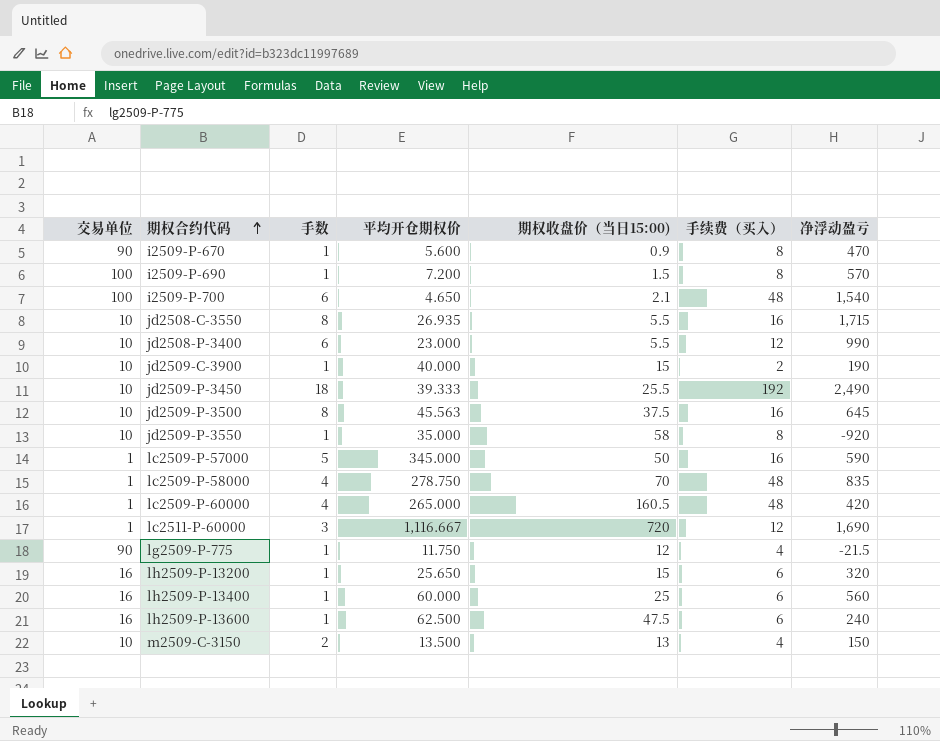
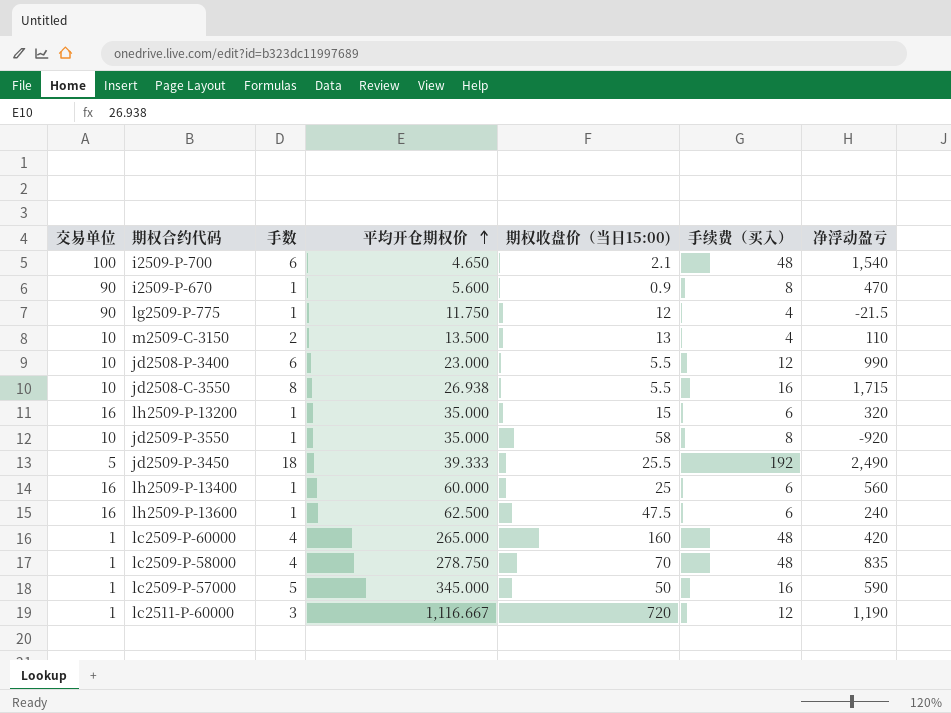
row order: 期权合约代码 ascending -> 平均开仓期权价 ascending
row i2509-P-690: 100 | 1 | 7.200 | 1.5 | 8 | 570 -> none
row jd2509-C-3900: 10 | 1 | 40.000 | 15 | 2 | 190 -> none
row jd2509-P-3500: 10 | 8 | 45.563 | 37.5 | 16 | 645 -> none
m2509-C-3150 | 净浮动盈亏: 150 -> 110
jd2508-C-3550 | 平均开仓期权价: 26.935 -> 26.938
lh2509-P-13200 | 平均开仓期权价: 25.650 -> 35.000
jd2509-P-3450 | 交易单位: 10 -> 5
lc2509-P-60000 | 期权收盘价（当日15:00): 160.5 -> 160
lc2511-P-60000 | 净浮动盈亏: 1,690 -> 1,190

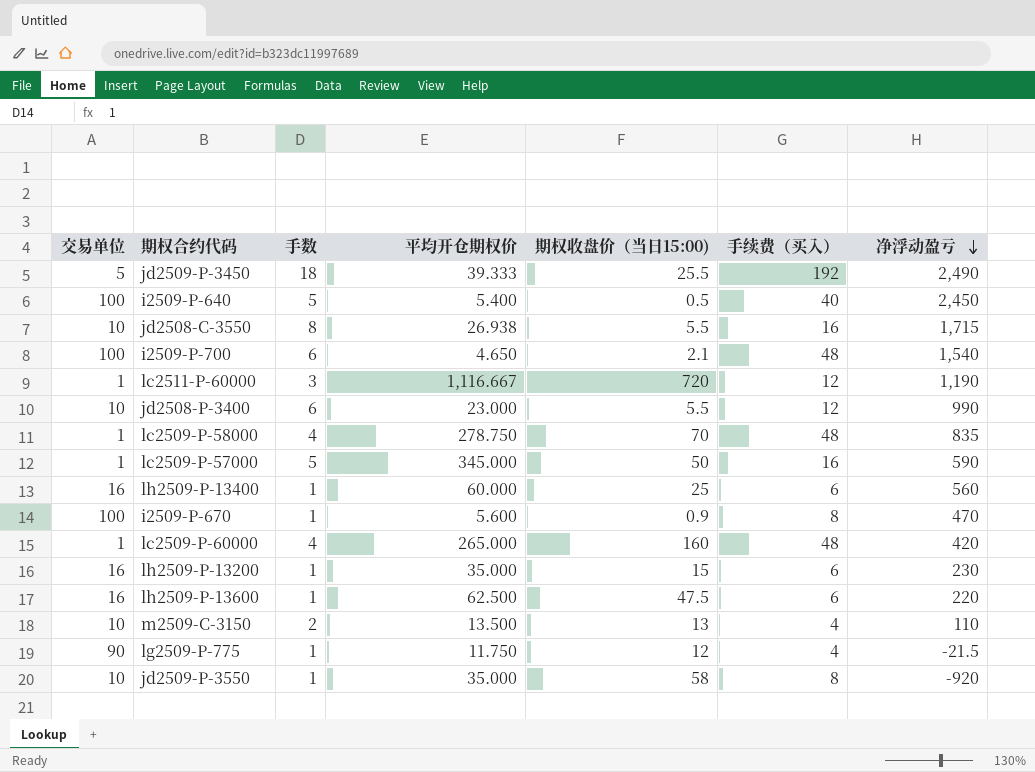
row order: 平均开仓期权价 ascending -> 净浮动盈亏 descending
row i2509-P-640: none -> 100 | 5 | 5.400 | 0.5 | 40 | 2,450
i2509-P-670 | 交易单位: 90 -> 100
lh2509-P-13200 | 净浮动盈亏: 320 -> 230
lh2509-P-13600 | 净浮动盈亏: 240 -> 220

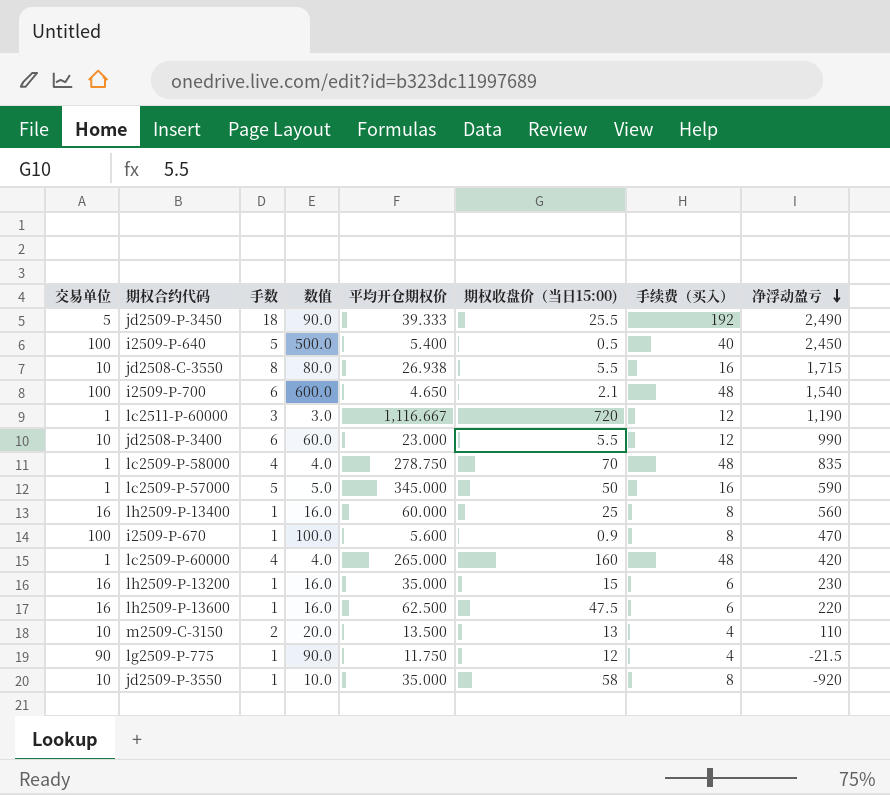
column 数值 | formula: none -> [交易单位] * [手数]
lh2509-P-13400 | 手续费（买入）: 6 -> 8

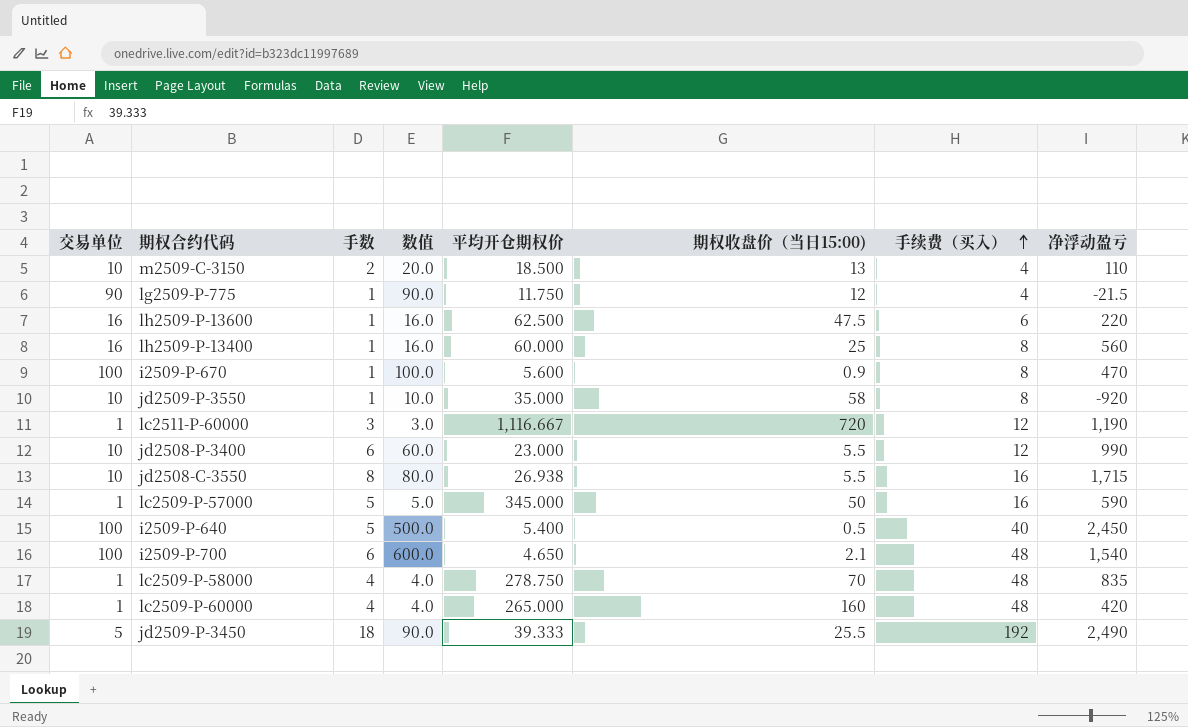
row order: 净浮动盈亏 descending -> 手续费（买入） ascending
row lh2509-P-13200: 16 | 1 | 16.0 | 35.000 | 15 | 6 | 230 -> none
m2509-C-3150 | 平均开仓期权价: 13.500 -> 18.500

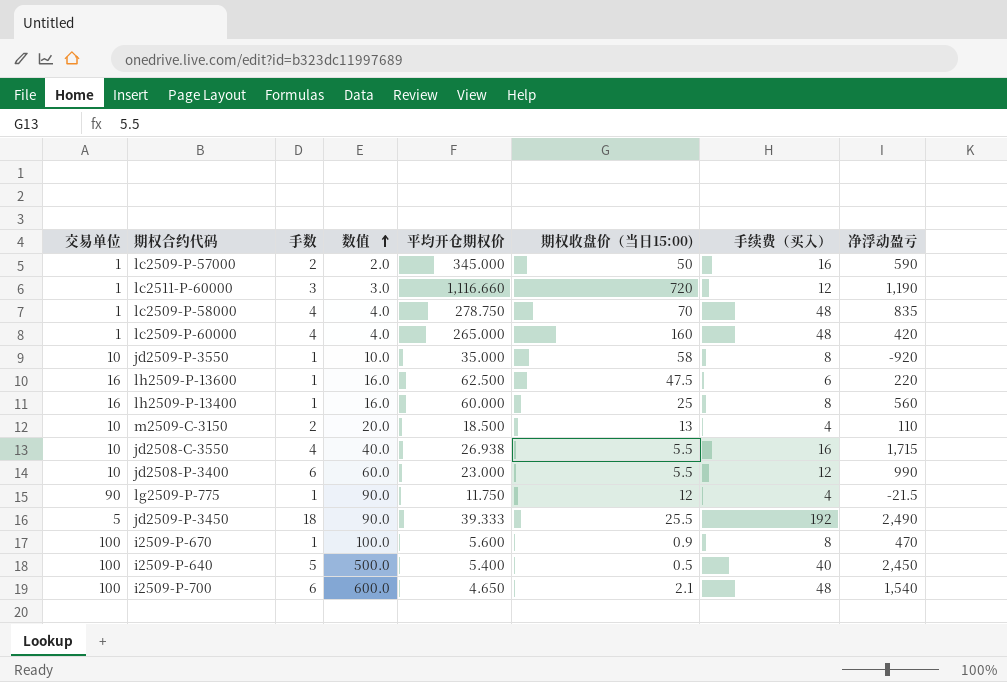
row order: 手续费（买入） ascending -> 数值 ascending
lc2509-P-57000 | 手数: 5 -> 2
lc2509-P-57000 | 数值: 5.0 -> 2.0
lc2511-P-60000 | 平均开仓期权价: 1,116.667 -> 1,116.660
jd2508-C-3550 | 手数: 8 -> 4
jd2508-C-3550 | 数值: 80.0 -> 40.0

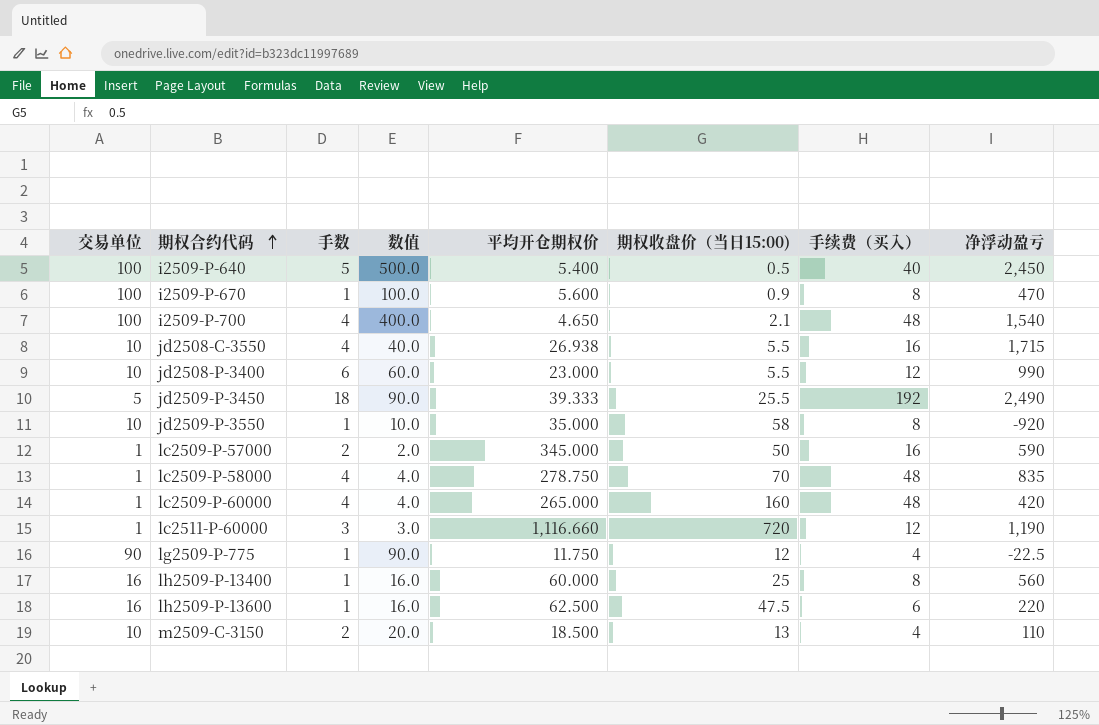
row order: 数值 ascending -> 期权合约代码 ascending
i2509-P-700 | 手数: 6 -> 4
i2509-P-700 | 数值: 600.0 -> 400.0
lg2509-P-775 | 净浮动盈亏: -21.5 -> -22.5

